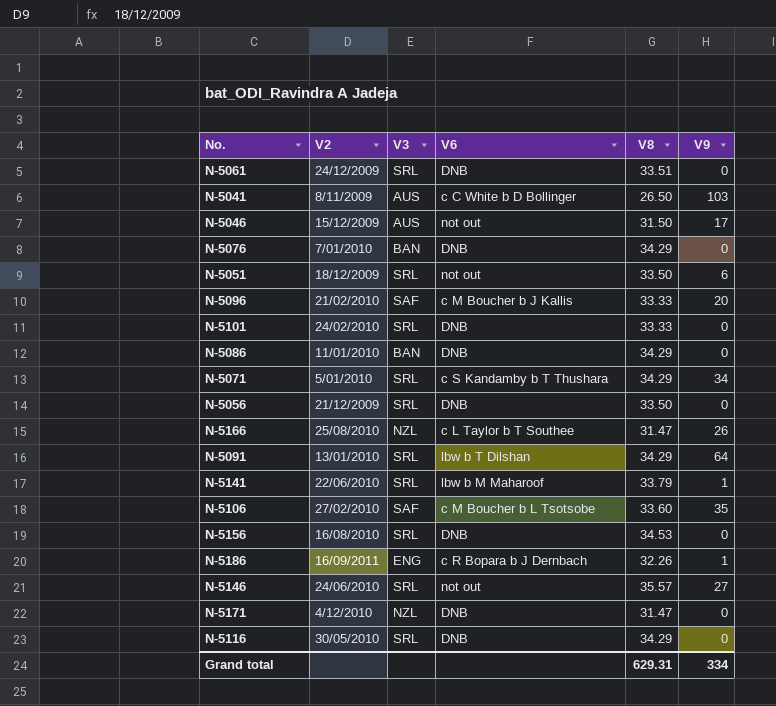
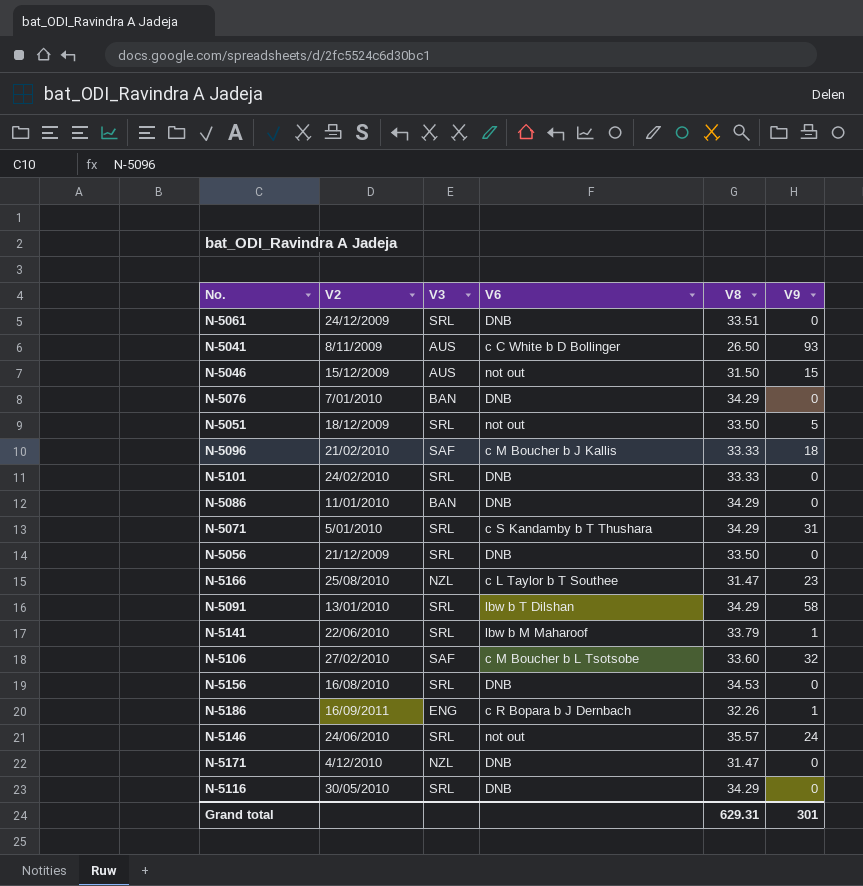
N-5041 | V9: 103 -> 93
N-5046 | V9: 17 -> 15
N-5051 | V9: 6 -> 5
N-5096 | V9: 20 -> 18
N-5071 | V9: 34 -> 31
N-5166 | V9: 26 -> 23
N-5091 | V9: 64 -> 58
N-5106 | V9: 35 -> 32
N-5146 | V9: 27 -> 24
Grand total | V9: 334 -> 301

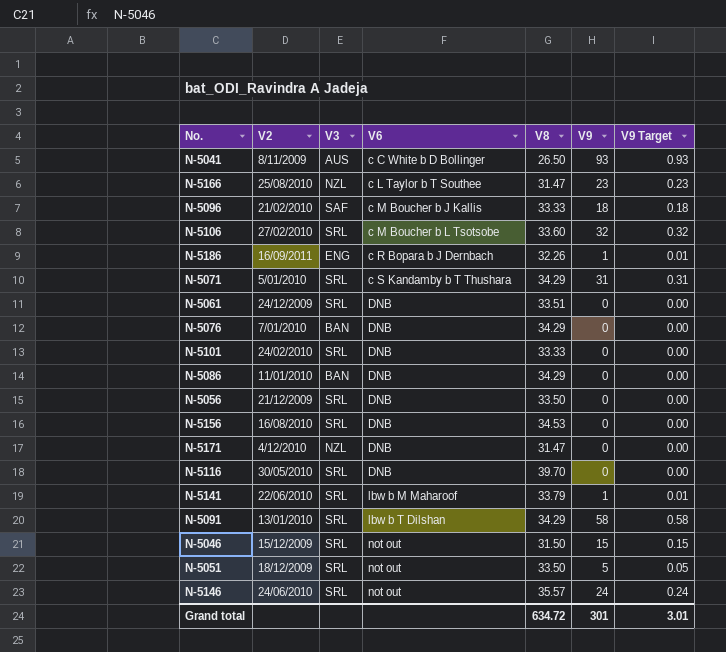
row order: none -> V6 ascending
column V9 Target | formula: none -> [V9] * 0.01
N-5106 | V3: SAF -> SRL
N-5116 | V8: 34.29 -> 39.70
N-5046 | V3: AUS -> SRL
Grand total | V8: 629.31 -> 634.72

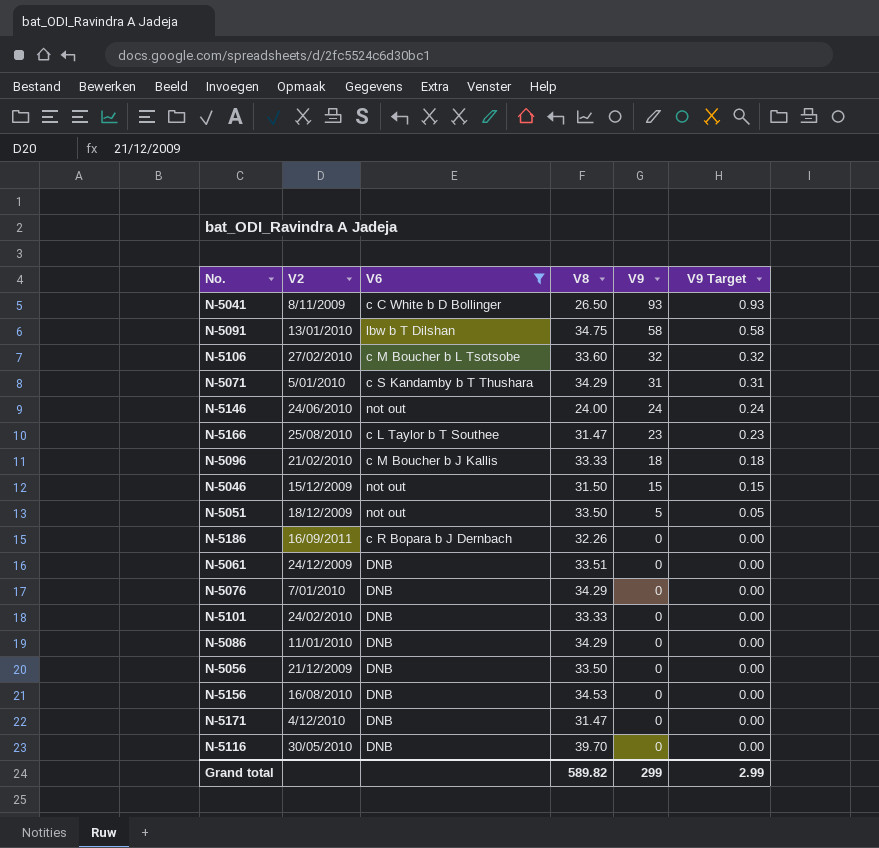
filter: none -> V6 != lbw b M Maharoof
row order: V6 ascending -> V9 descending
column V3 | position: 3 -> none
N-5091 | V8: 34.29 -> 34.75
N-5146 | V8: 35.57 -> 24.00
N-5186 | V9: 1 -> 0
N-5186 | V9 Target: 0.01 -> 0.00
Grand total | V8: 634.72 -> 589.82
Grand total | V9: 301 -> 299
Grand total | V9 Target: 3.01 -> 2.99

